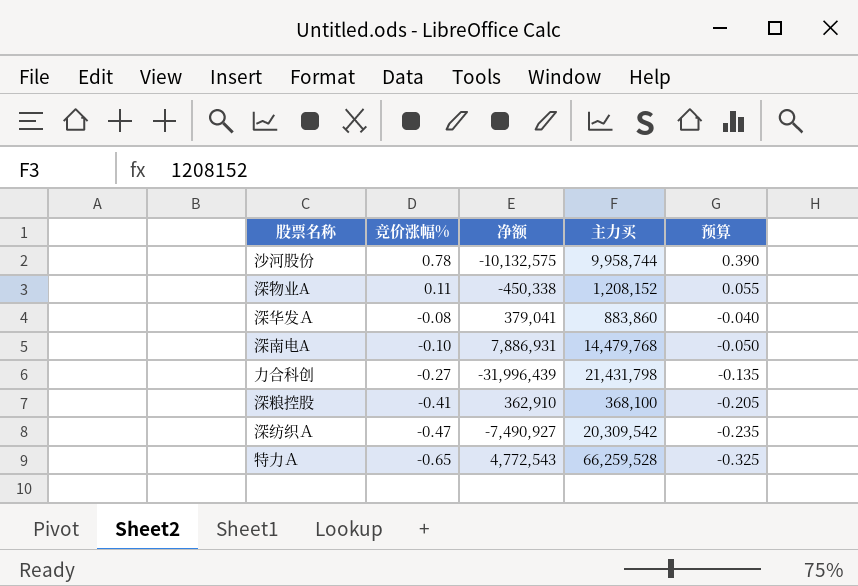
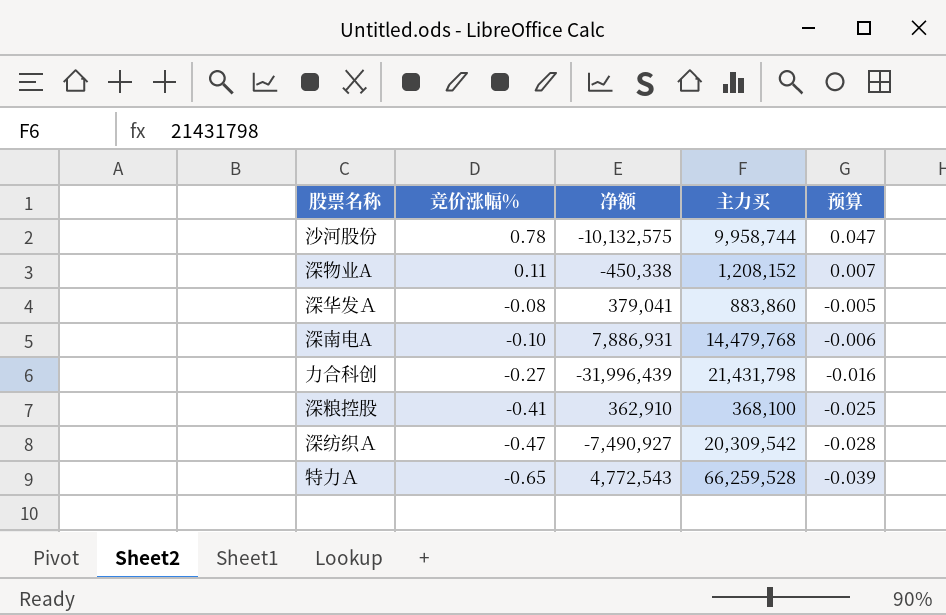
column 预算 | formula: [竞价涨幅%] * 0.5 -> [竞价涨幅%] * 0.06

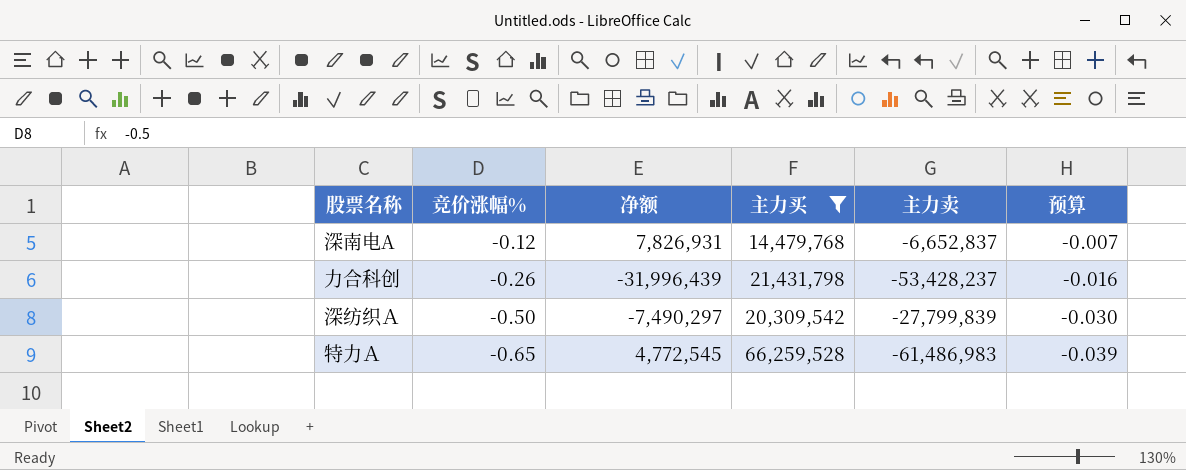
filter: none -> 主力买 >= 14,479,768
column 主力卖 | formula: none -> [净额] - [主力买]
深南电A | 竞价涨幅%: -0.10 -> -0.12
深南电A | 净额: 7,886,931 -> 7,826,931
深南电A | 预算: -0.006 -> -0.007
力合科创 | 竞价涨幅%: -0.27 -> -0.26
深纺织Ａ | 竞价涨幅%: -0.47 -> -0.50
深纺织Ａ | 净额: -7,490,927 -> -7,490,297
深纺织Ａ | 预算: -0.028 -> -0.030
特力Ａ | 净额: 4,772,543 -> 4,772,545

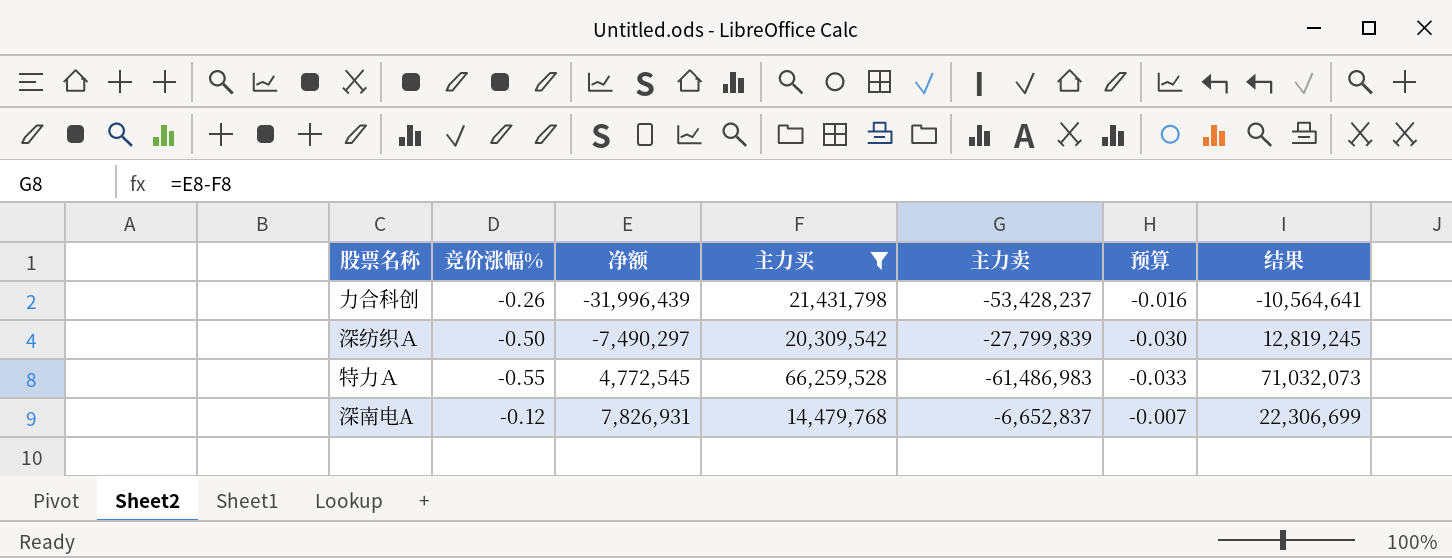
row order: 竞价涨幅% descending -> 净额 ascending
column 结果 | formula: none -> [净额] + [主力买]
特力Ａ | 竞价涨幅%: -0.65 -> -0.55
特力Ａ | 预算: -0.039 -> -0.033

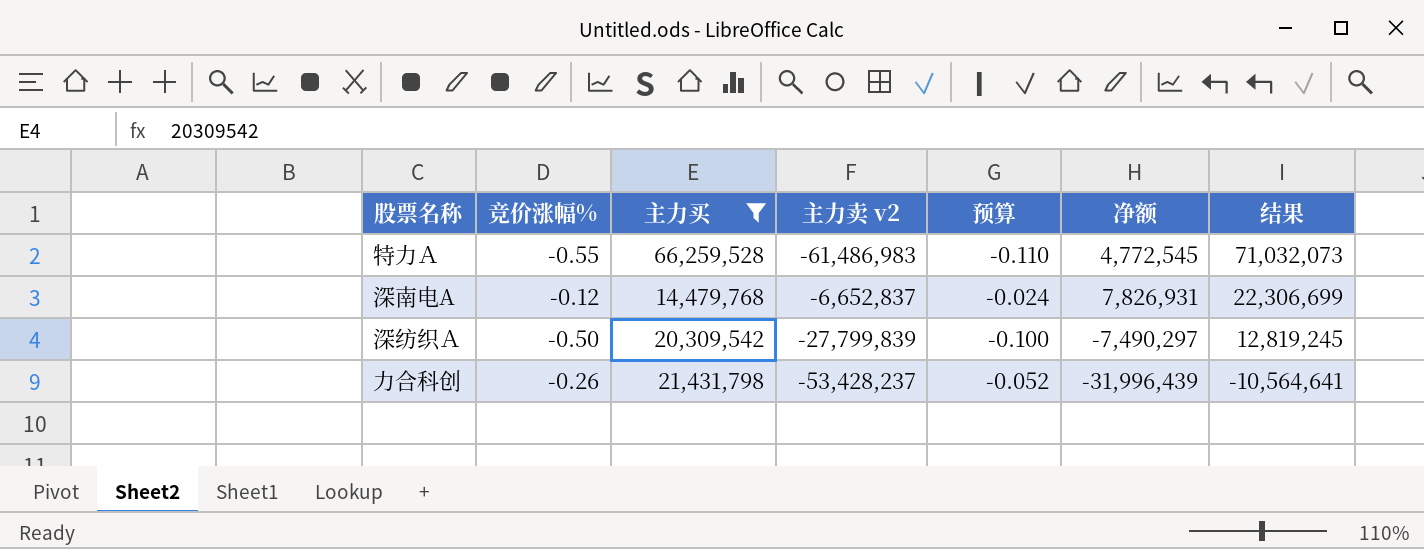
row order: 净额 ascending -> 结果 descending
column name: 主力卖 -> 主力卖 v2
column 预算 | formula: [竞价涨幅%] * 0.06 -> [竞价涨幅%] * 0.2
column 净额 | position: 3 -> 6

